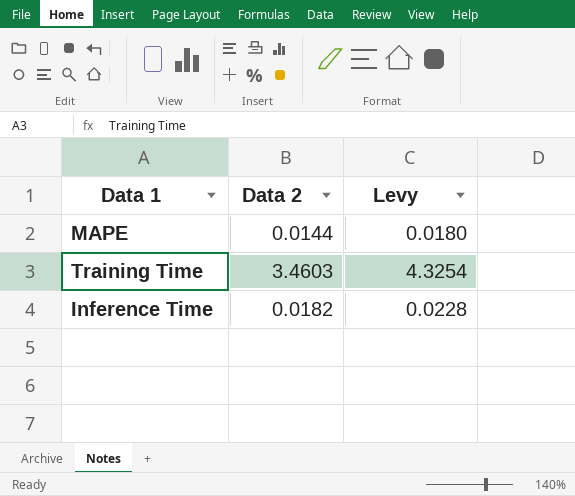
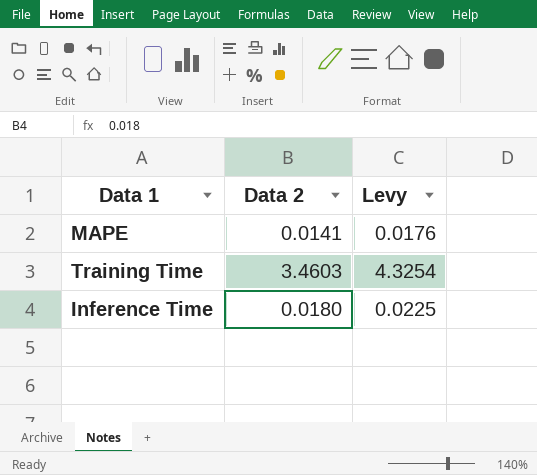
MAPE | Data 2: 0.0144 -> 0.0141
MAPE | Levy: 0.0180 -> 0.0176
Inference Time | Data 2: 0.0182 -> 0.0180
Inference Time | Levy: 0.0228 -> 0.0225

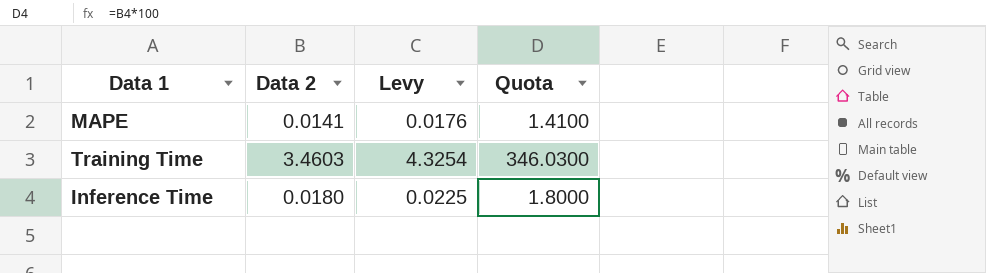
column Quota | formula: none -> [Data 2] * 100

